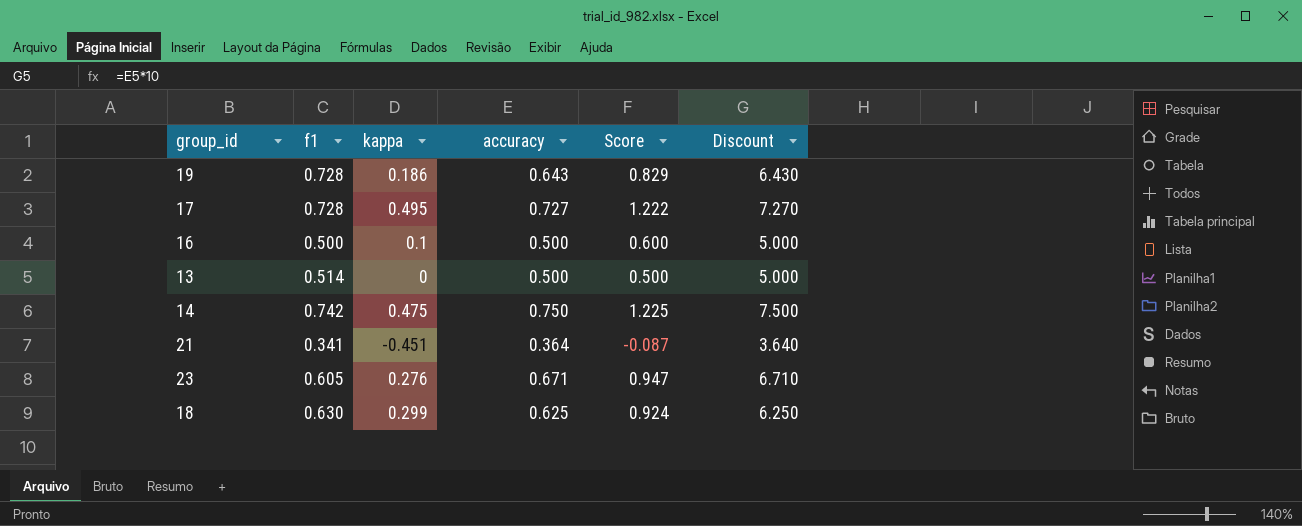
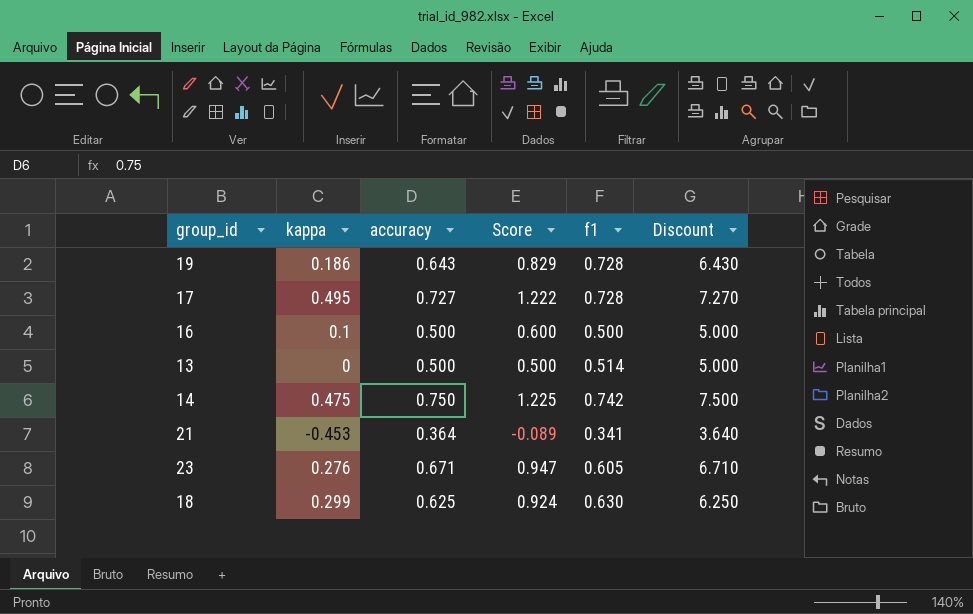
column f1 | position: 2 -> 5
21 | kappa: -0.451 -> -0.453
21 | Score: -0.087 -> -0.089

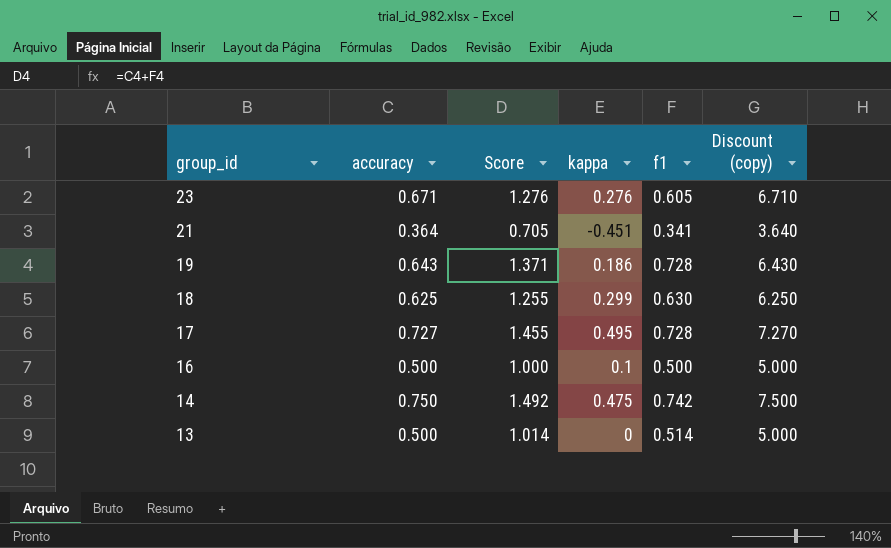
row order: none -> group_id descending
column Score | formula: [kappa] + [accuracy] -> [accuracy] + [f1]
column kappa | position: 2 -> 4
column name: Discount -> Discount (copy)
21 | kappa: -0.453 -> -0.451

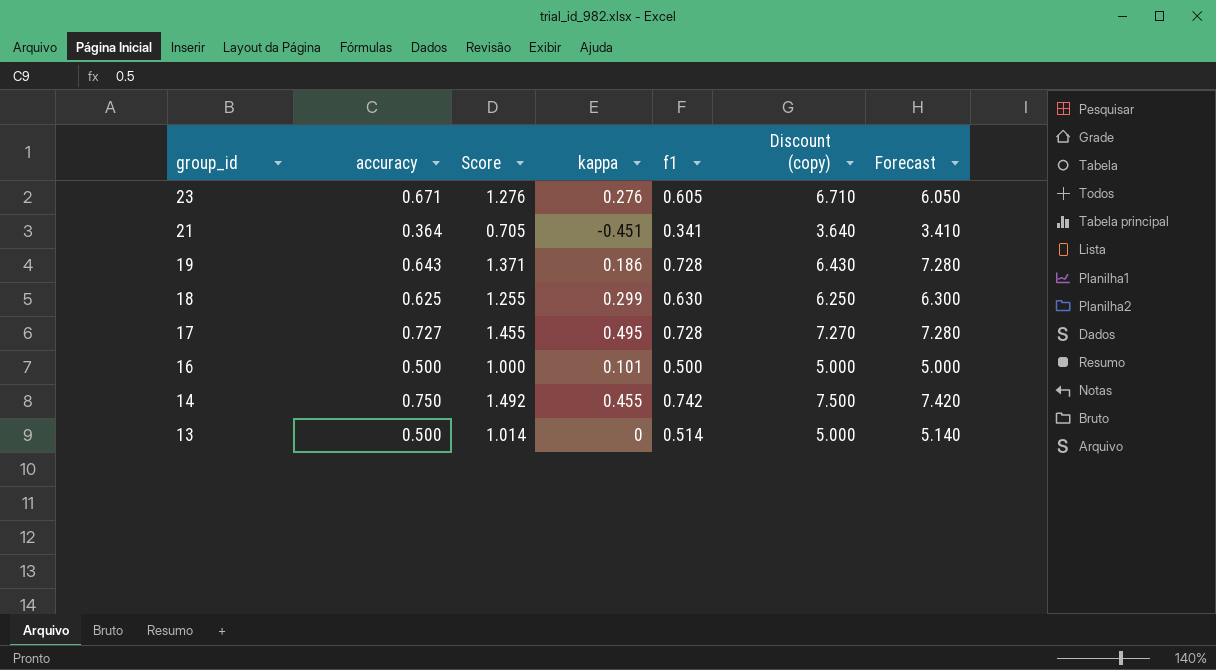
column Forecast | formula: none -> [f1] * 10
16 | kappa: 0.1 -> 0.101
14 | kappa: 0.475 -> 0.455

